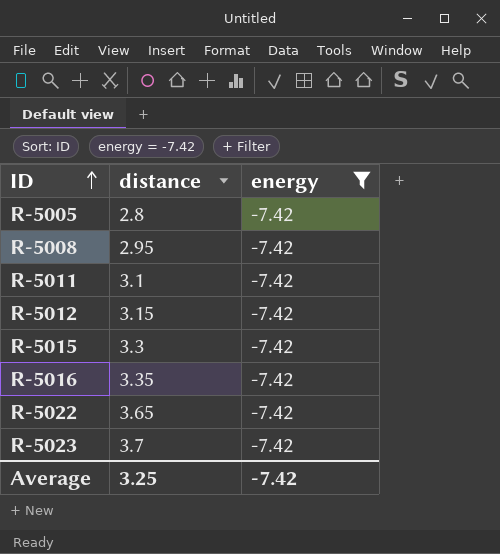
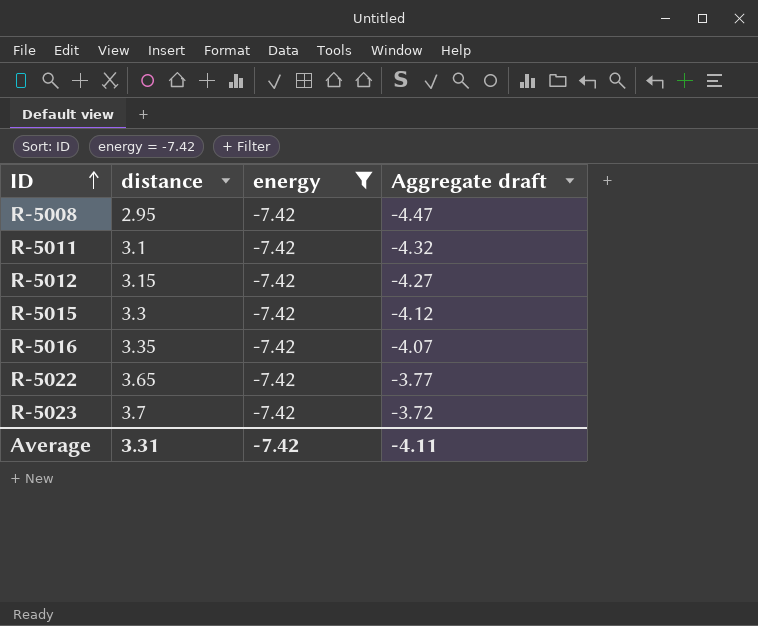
column Aggregate draft | formula: none -> [distance] + [energy]
row R-5005: 2.8 | -7.42 -> none
Average | distance: 3.25 -> 3.31

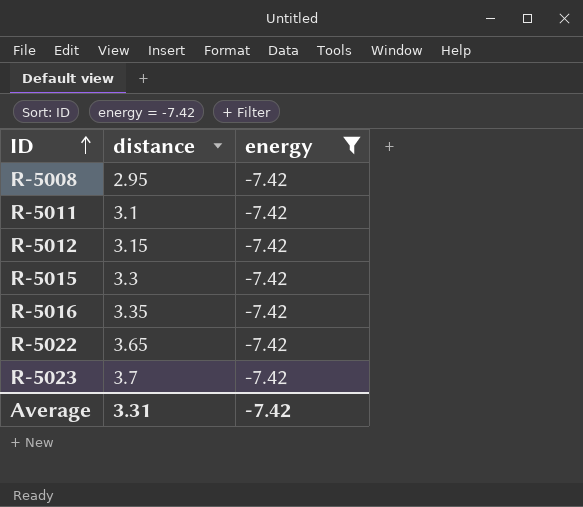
column Aggregate draft | formula: [distance] + [energy] -> none

